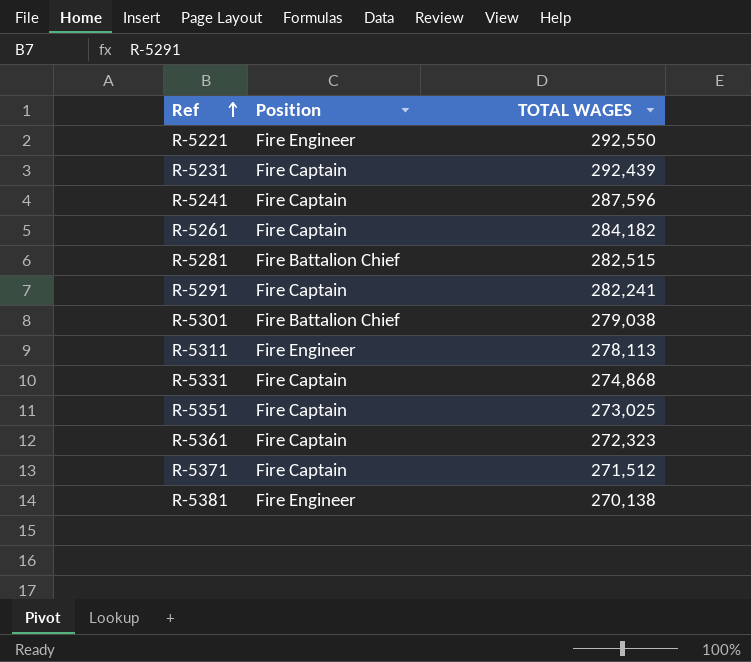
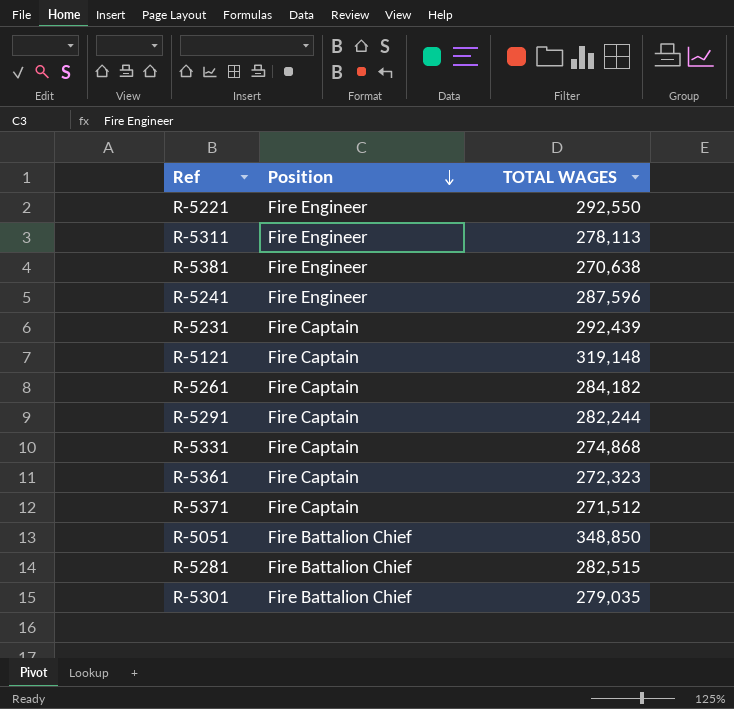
row order: Ref ascending -> Position descending
row R-5351: Fire Captain | 273,025 -> none
R-5381 | TOTAL WAGES: 270,138 -> 270,638
R-5241 | Position: Fire Captain -> Fire Engineer
row R-5121: none -> Fire Captain | 319,148
R-5291 | TOTAL WAGES: 282,241 -> 282,244
row R-5051: none -> Fire Battalion Chief | 348,850
R-5301 | TOTAL WAGES: 279,038 -> 279,035

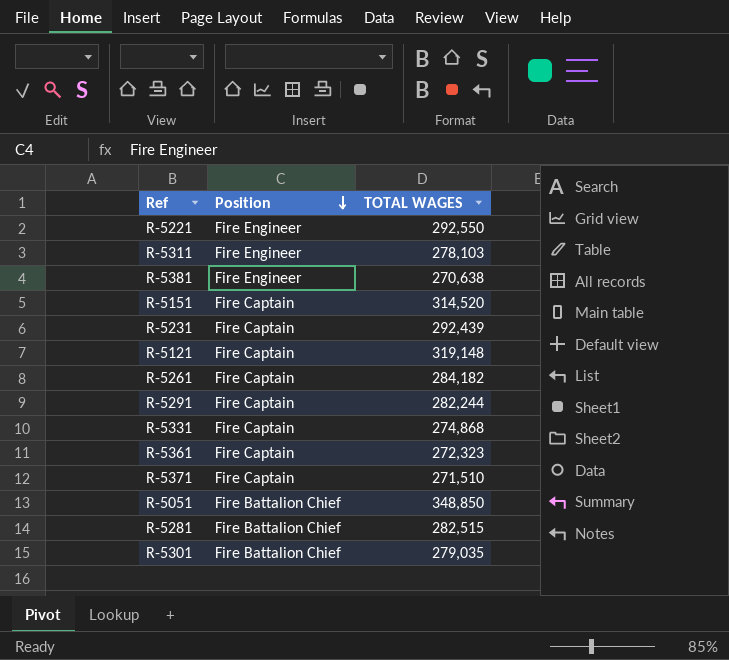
row R-5241: Fire Engineer | 287,596 -> none
R-5311 | TOTAL WAGES: 278,113 -> 278,103
row R-5151: none -> Fire Captain | 314,520
R-5371 | TOTAL WAGES: 271,512 -> 271,510

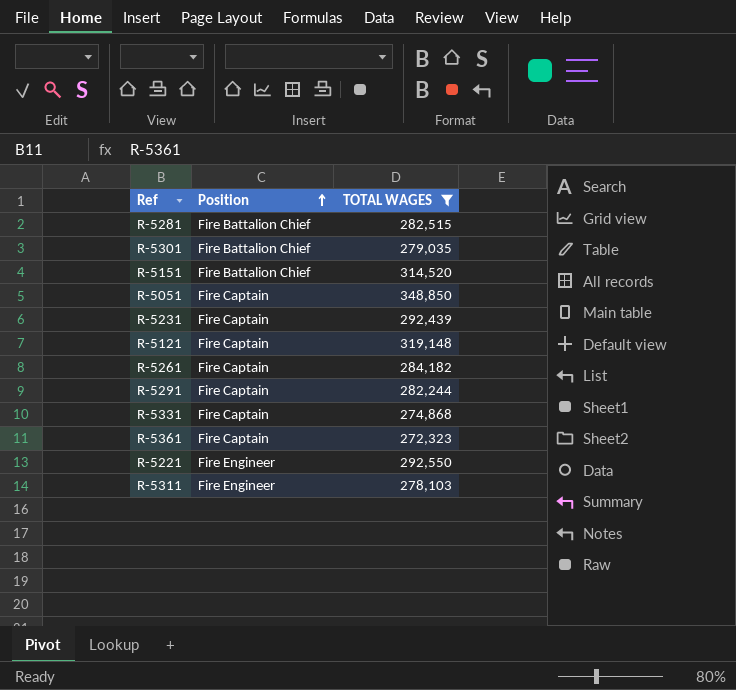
filter: none -> TOTAL WAGES >= 272,323
row order: Position descending -> Position ascending
R-5151 | Position: Fire Captain -> Fire Battalion Chief
R-5051 | Position: Fire Battalion Chief -> Fire Captain

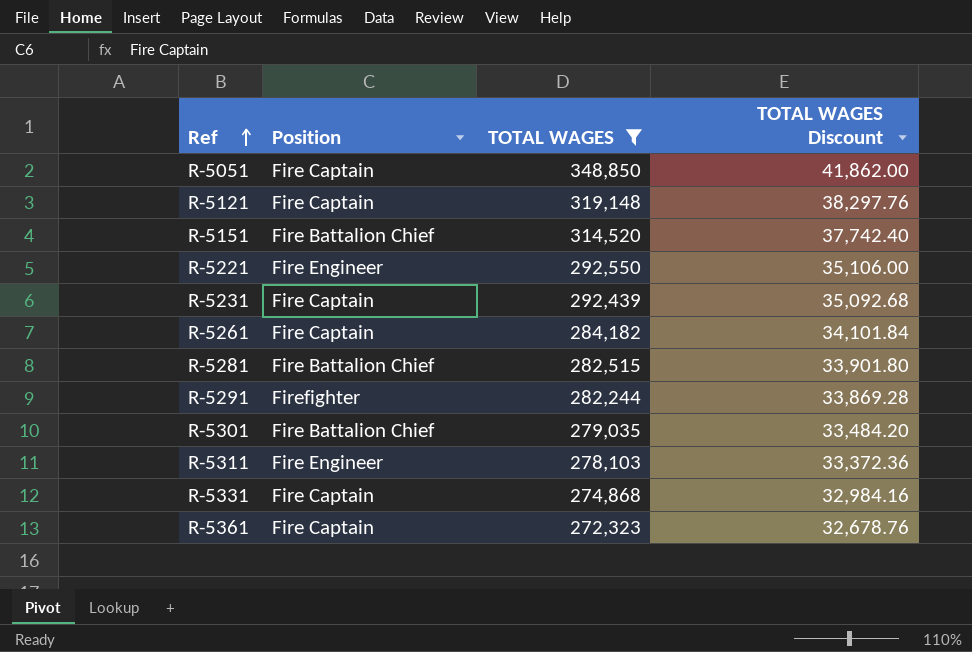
row order: Position ascending -> Ref ascending
column TOTAL WAGES Discount | formula: none -> [TOTAL WAGES] * 0.12
R-5291 | Position: Fire Captain -> Firefighter

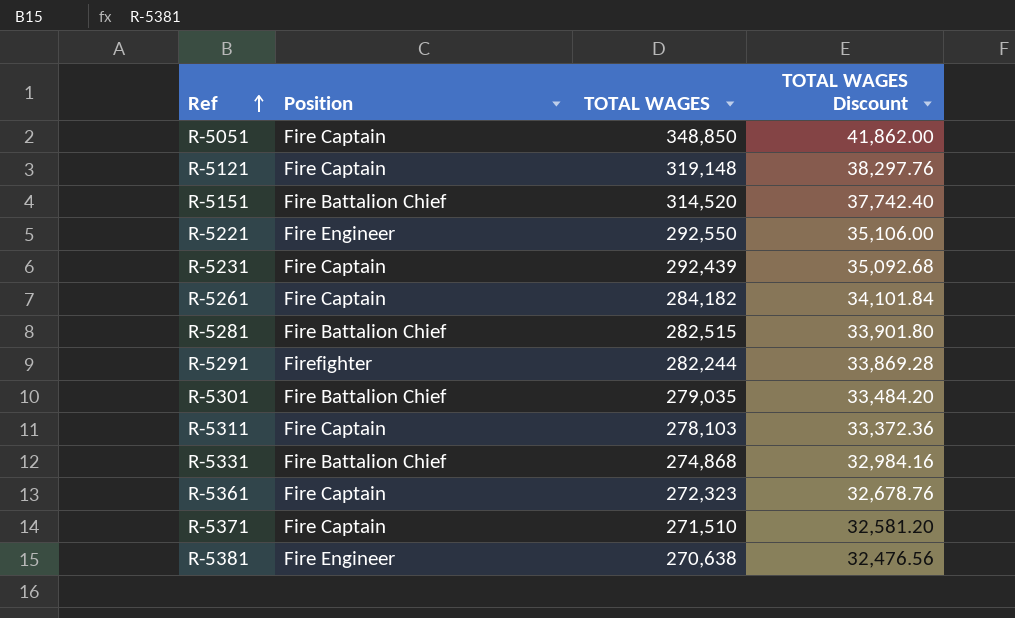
filter: TOTAL WAGES >= 272,323 -> none
R-5311 | Position: Fire Engineer -> Fire Captain
R-5331 | Position: Fire Captain -> Fire Battalion Chief

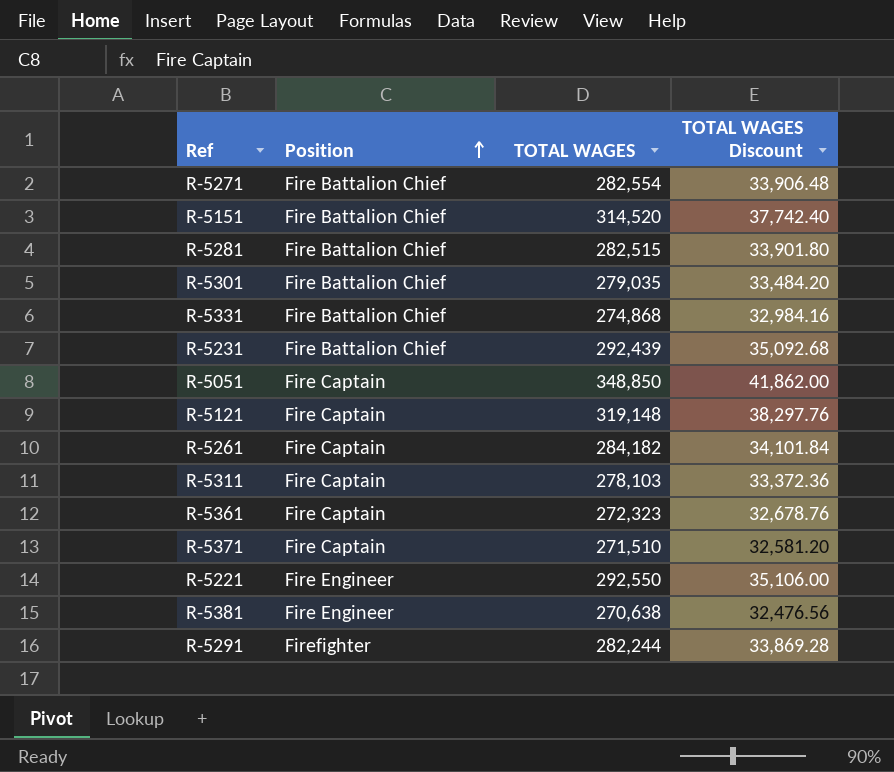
row order: Ref ascending -> Position ascending
row R-5271: none -> Fire Battalion Chief | 282,554 | 33,906.48
R-5231 | Position: Fire Captain -> Fire Battalion Chief

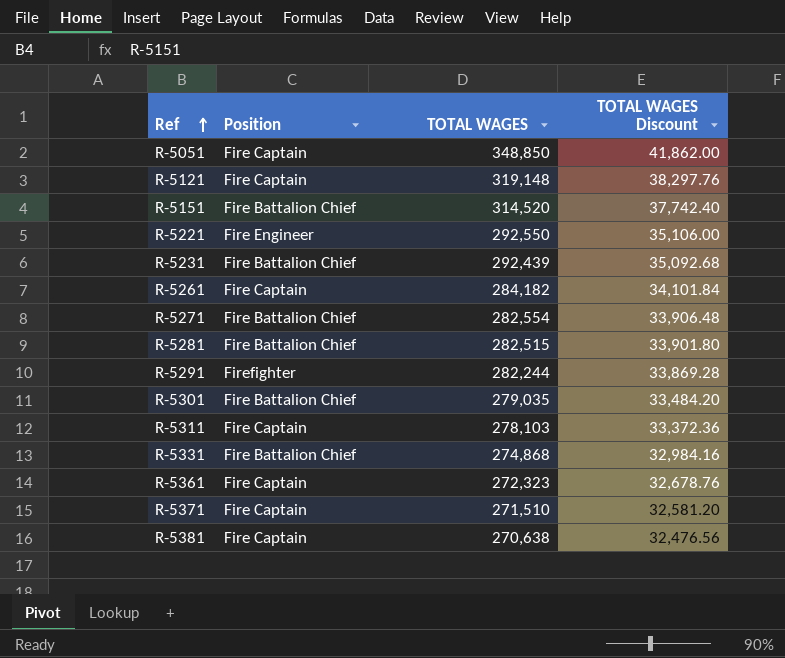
row order: Position ascending -> Ref ascending
R-5381 | Position: Fire Engineer -> Fire Captain

